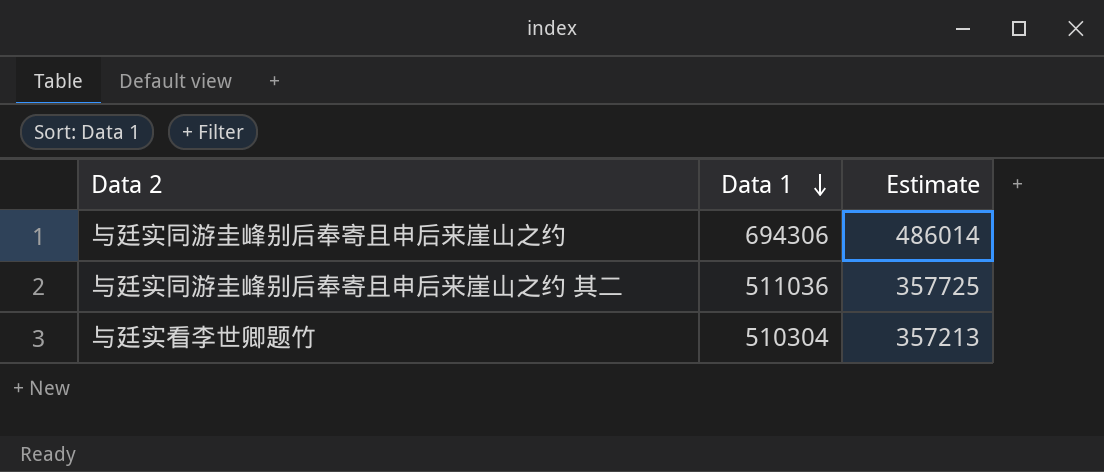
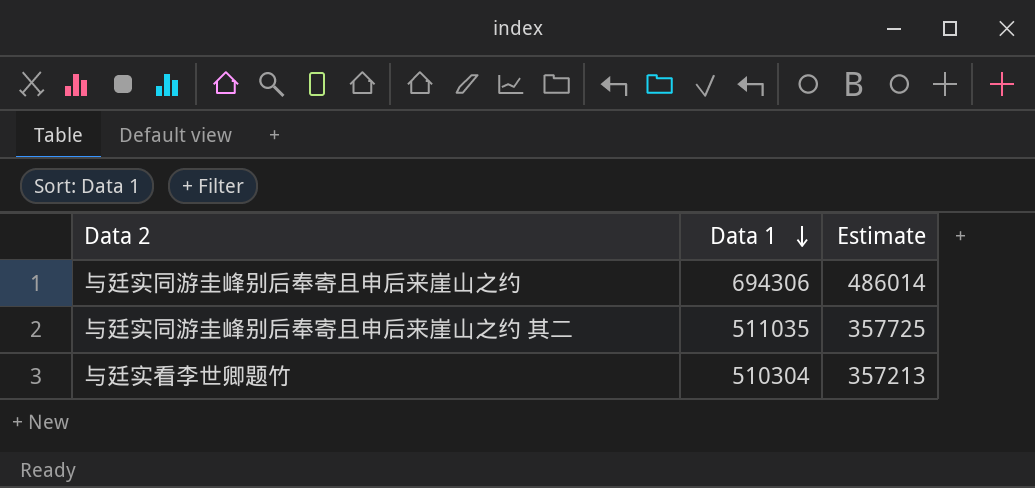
与廷实同游圭峰别后奉寄且申后来崖山之约 其二 | Data 1: 511036 -> 511035

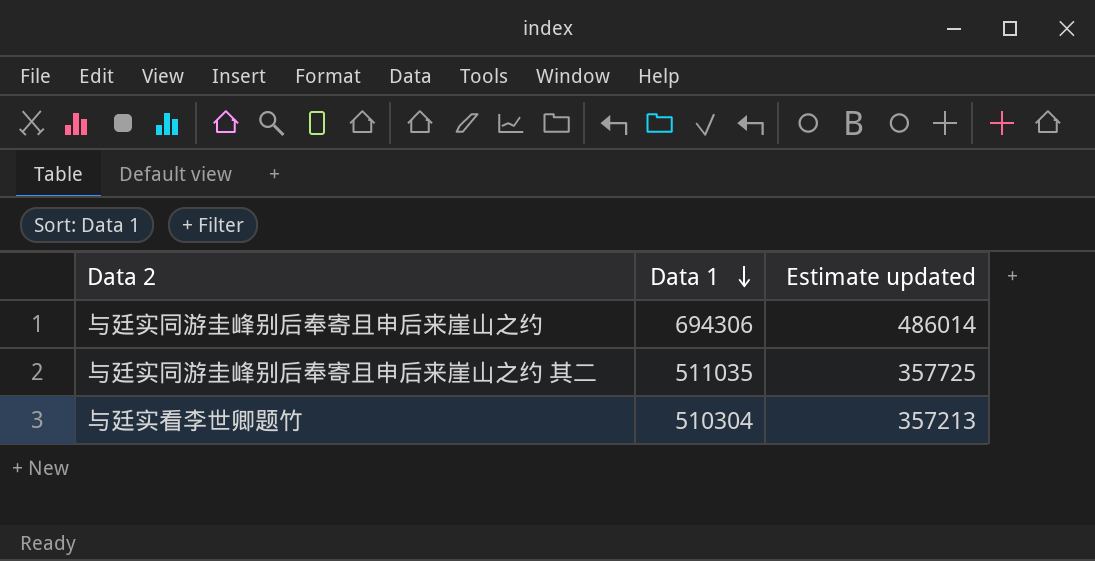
column name: Estimate -> Estimate updated

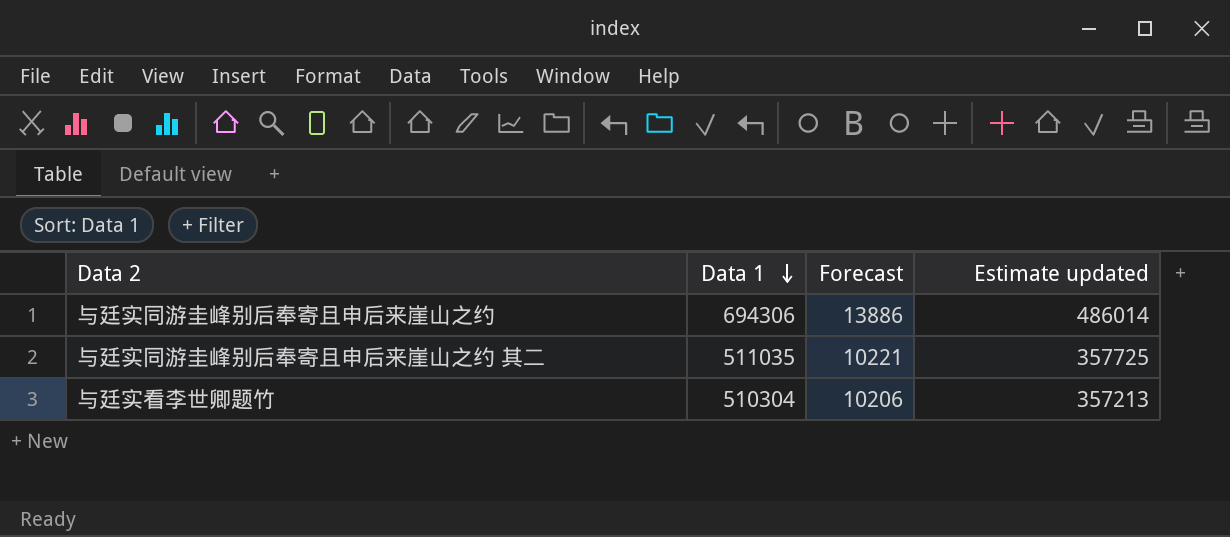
column Forecast | formula: none -> [Data 1] * 0.02

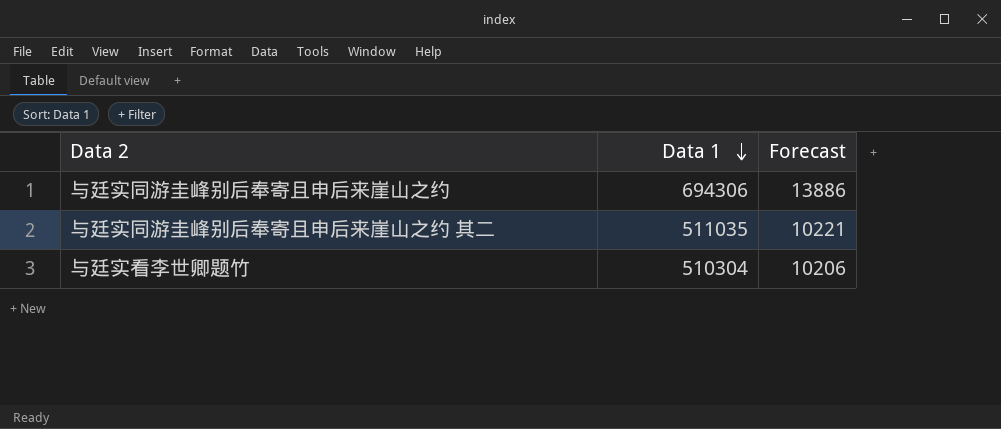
column Estimate updated | formula: [Data 1] * 0.7 -> none

